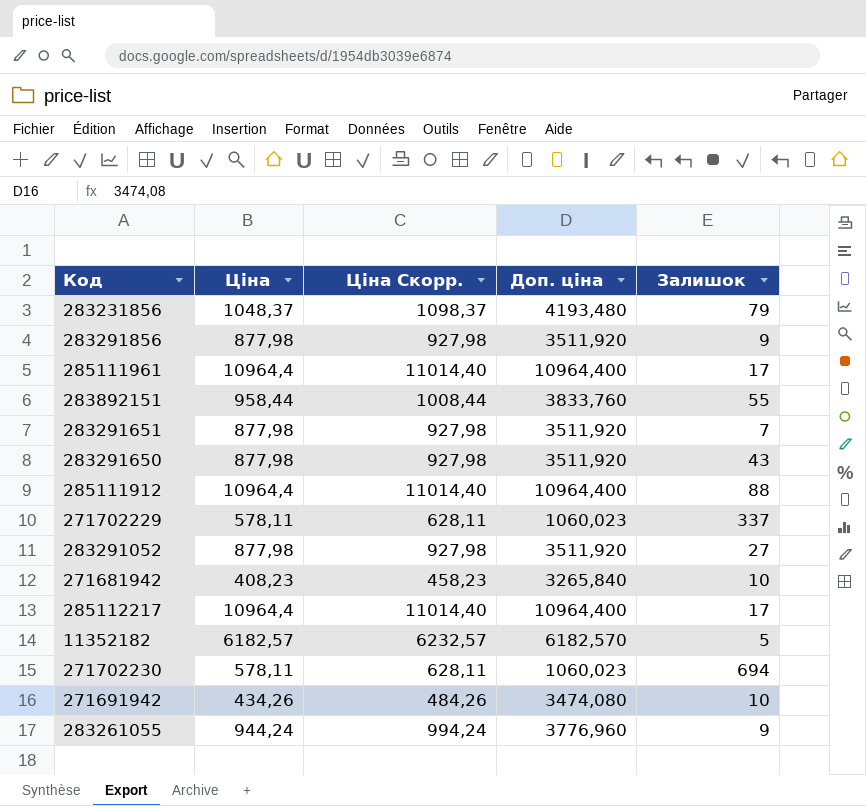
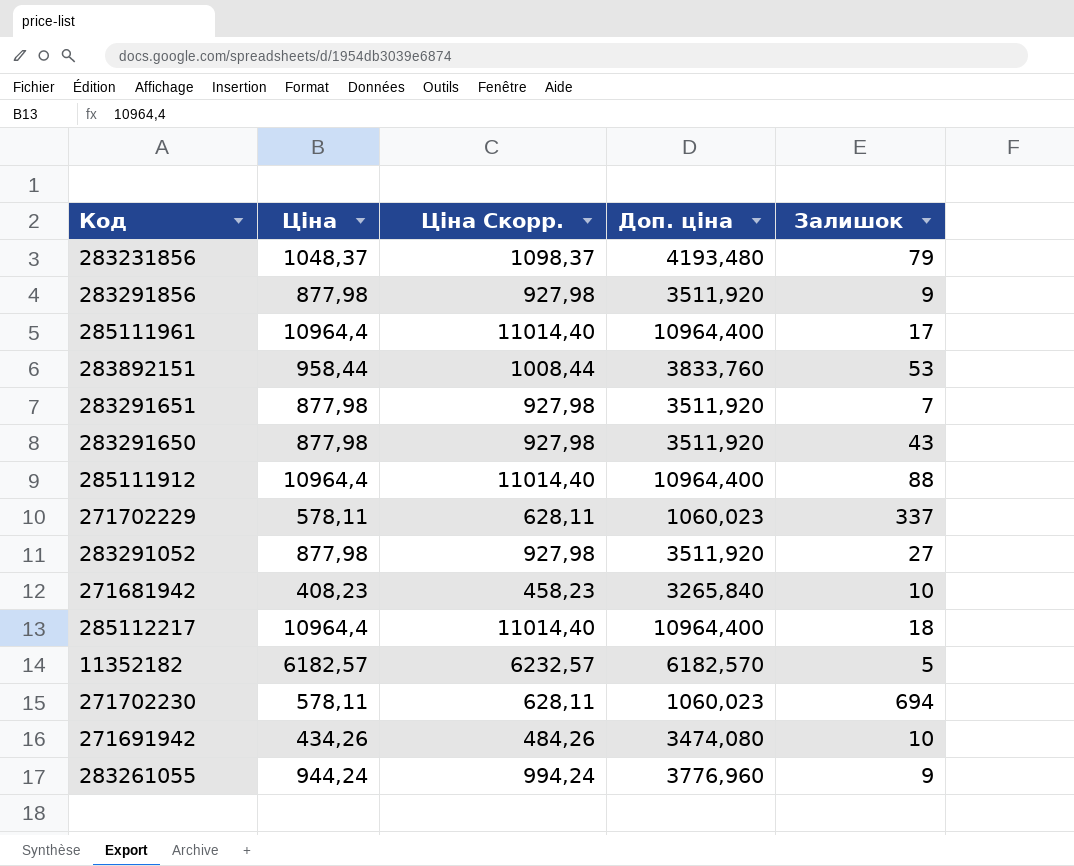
283892151 | Залишок: 55 -> 53
285112217 | Залишок: 17 -> 18

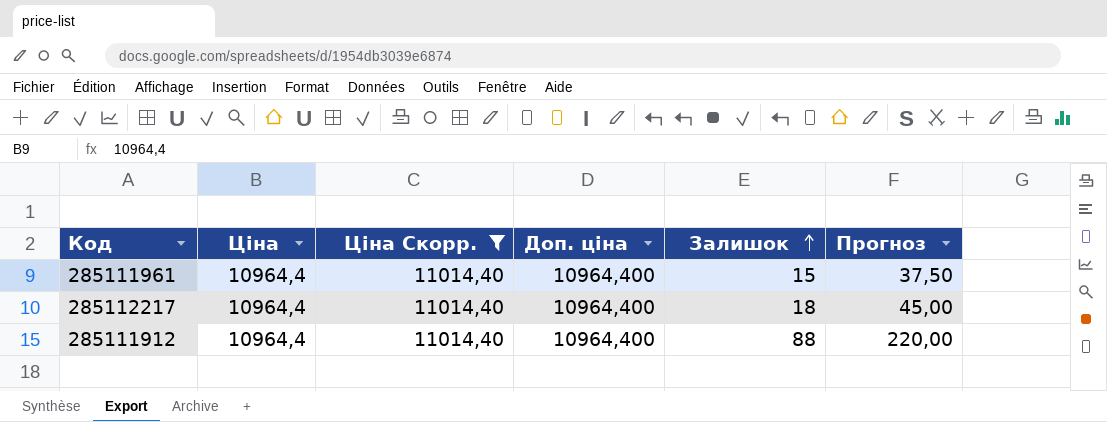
filter: none -> Ціна Скорр. = 11014,40
row order: none -> Залишок ascending
column Прогноз | formula: none -> [Залишок] * 2,5
285111961 | Залишок: 17 -> 15

